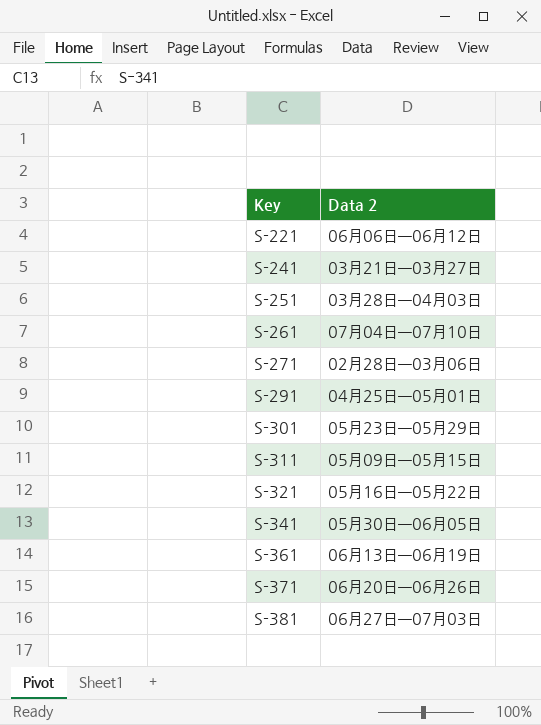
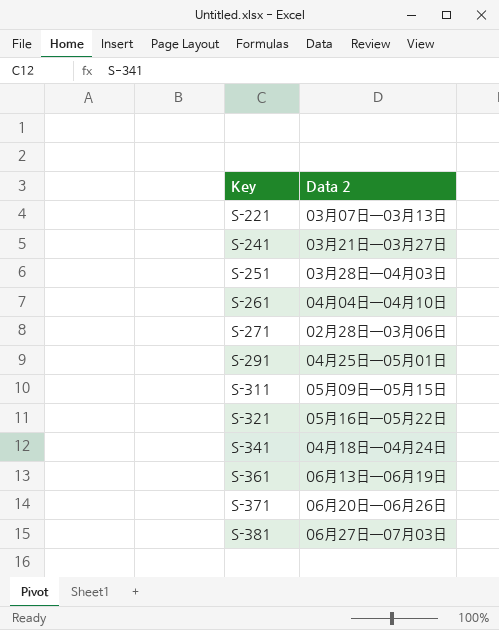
row S-301: 05月23日—05月29日 -> none
S-221 | Data 2: 06月06日—06月12日 -> 03月07日—03月13日
S-261 | Data 2: 07月04日—07月10日 -> 04月04日—04月10日
S-341 | Data 2: 05月30日—06月05日 -> 04月18日—04月24日

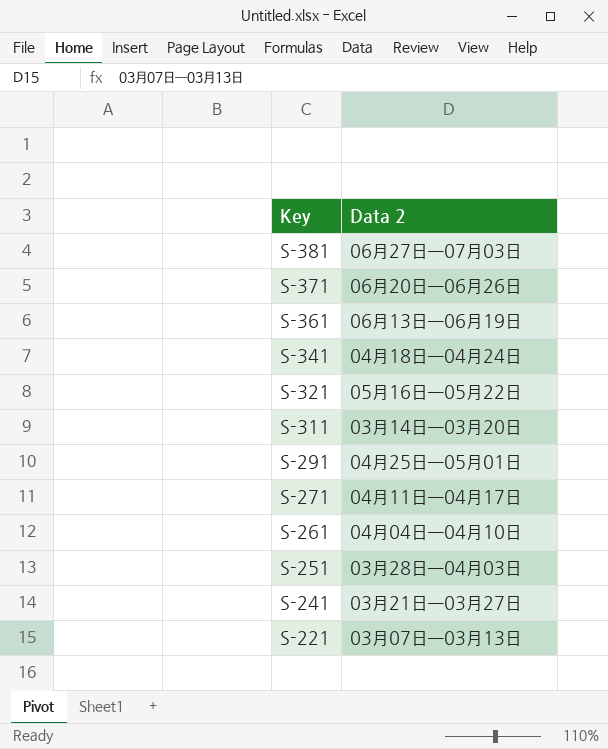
row order: Key ascending -> Key descending
S-311 | Data 2: 05月09日—05月15日 -> 03月14日—03月20日
S-271 | Data 2: 02月28日—03月06日 -> 04月11日—04月17日

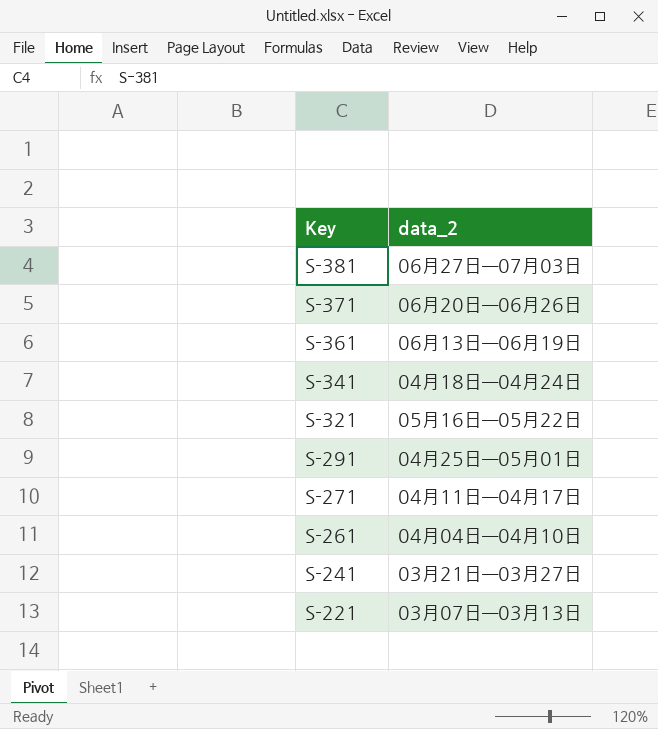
column name: Data 2 -> data_2
row S-311: 03月14日—03月20日 -> none
row S-251: 03月28日—04月03日 -> none

